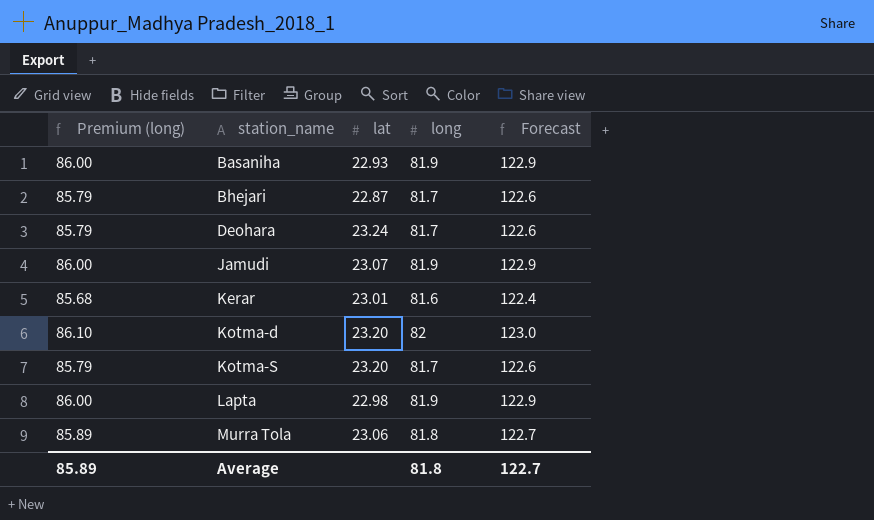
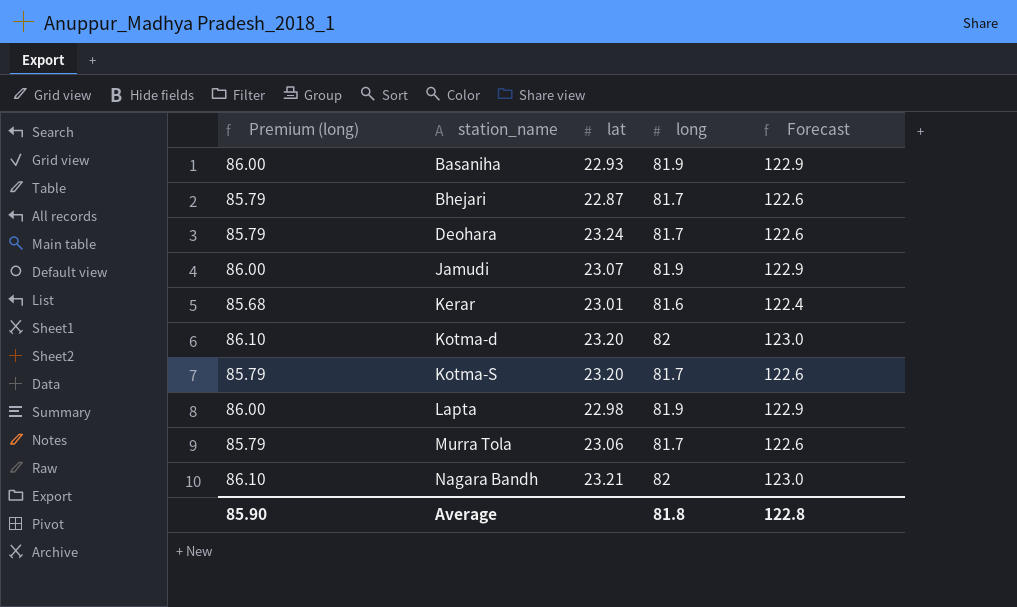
Murra Tola | Premium (long): 85.89 -> 85.79
Murra Tola | long: 81.8 -> 81.7
Murra Tola | Forecast: 122.7 -> 122.6
row Nagara Bandh: none -> 86.10 | 23.21 | 82 | 123.0
Average | Premium (long): 85.89 -> 85.90
Average | Forecast: 122.7 -> 122.8

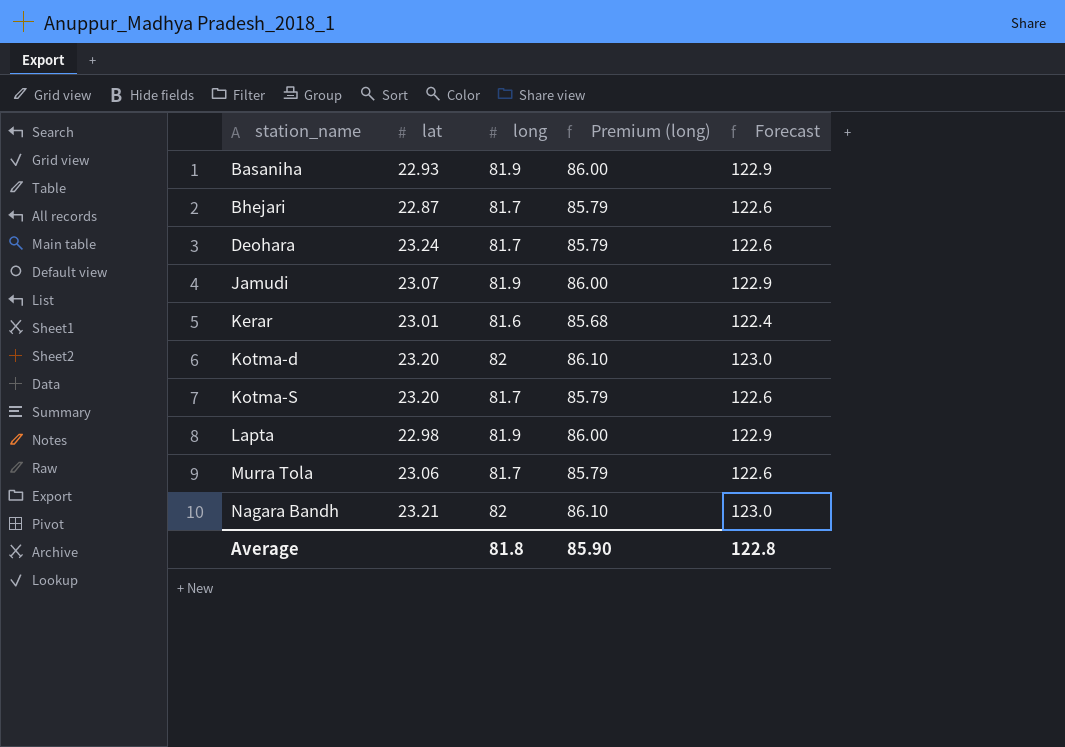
column Premium (long) | position: 1 -> 4

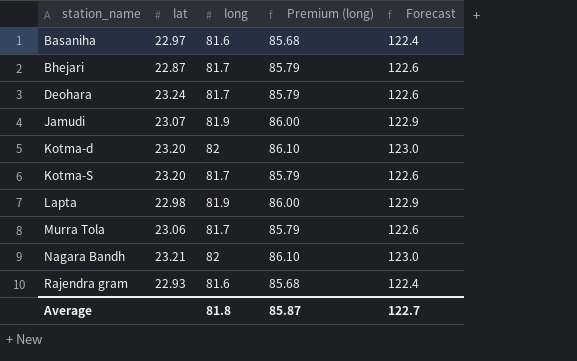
row Kerar: 23.01 | 81.6 | 85.68 | 122.4 -> none
Basaniha | lat: 22.93 -> 22.97
Basaniha | long: 81.9 -> 81.6
Basaniha | Premium (long): 86.00 -> 85.68
Basaniha | Forecast: 122.9 -> 122.4
row Rajendra gram: none -> 22.93 | 81.6 | 85.68 | 122.4
Average | Premium (long): 85.90 -> 85.87
Average | Forecast: 122.8 -> 122.7

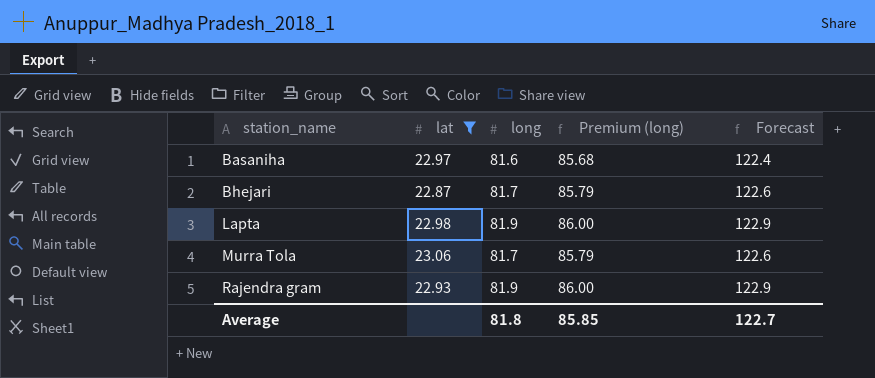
filter: none -> lat <= 23.06
Rajendra gram | long: 81.6 -> 81.9
Rajendra gram | Premium (long): 85.68 -> 86.00
Rajendra gram | Forecast: 122.4 -> 122.9
Average | Premium (long): 85.87 -> 85.85

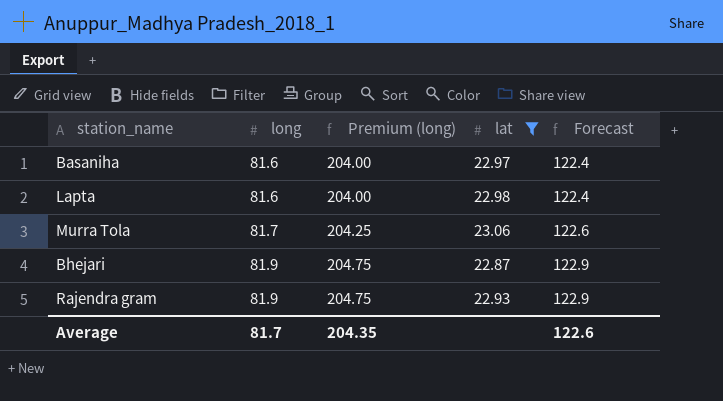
row order: station_name ascending -> long ascending
column Premium (long) | formula: [long] * 1.05 -> [long] * 2.5
column lat | position: 2 -> 4
Lapta | long: 81.9 -> 81.6
Lapta | Forecast: 122.9 -> 122.4
Bhejari | long: 81.7 -> 81.9
Bhejari | Forecast: 122.6 -> 122.9
Average | long: 81.8 -> 81.7
Average | Premium (long): 85.85 -> 204.35
Average | Forecast: 122.7 -> 122.6

